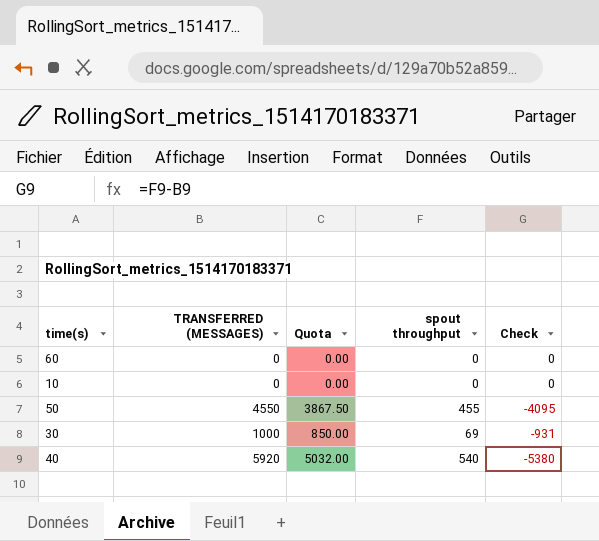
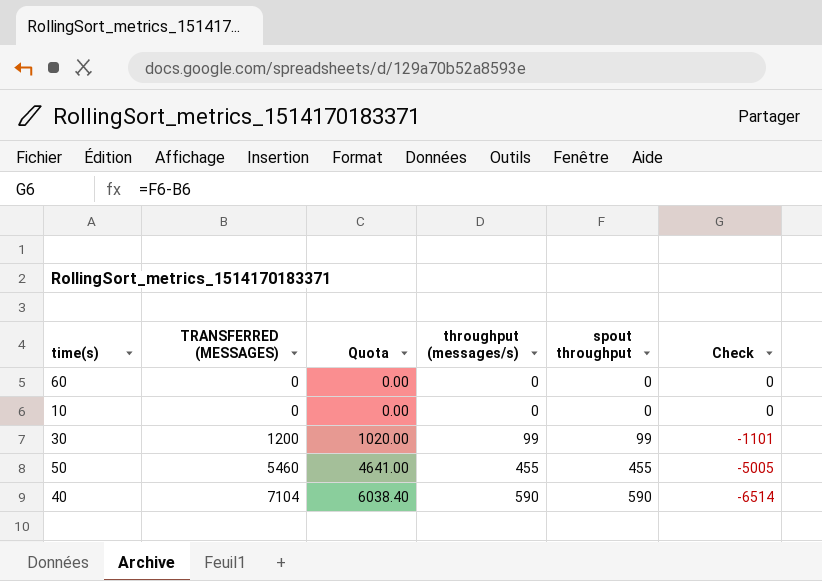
row order: none -> TRANSFERRED (MESSAGES) ascending
column throughput (messages/s) | position: none -> 4
30 | TRANSFERRED (MESSAGES): 1000 -> 1200
30 | Quota: 850.00 -> 1020.00
30 | spout throughput: 69 -> 99
30 | Check: -931 -> -1101
50 | TRANSFERRED (MESSAGES): 4550 -> 5460
50 | Quota: 3867.50 -> 4641.00
50 | Check: -4095 -> -5005
40 | TRANSFERRED (MESSAGES): 5920 -> 7104
40 | Quota: 5032.00 -> 6038.40
40 | spout throughput: 540 -> 590
40 | Check: -5380 -> -6514

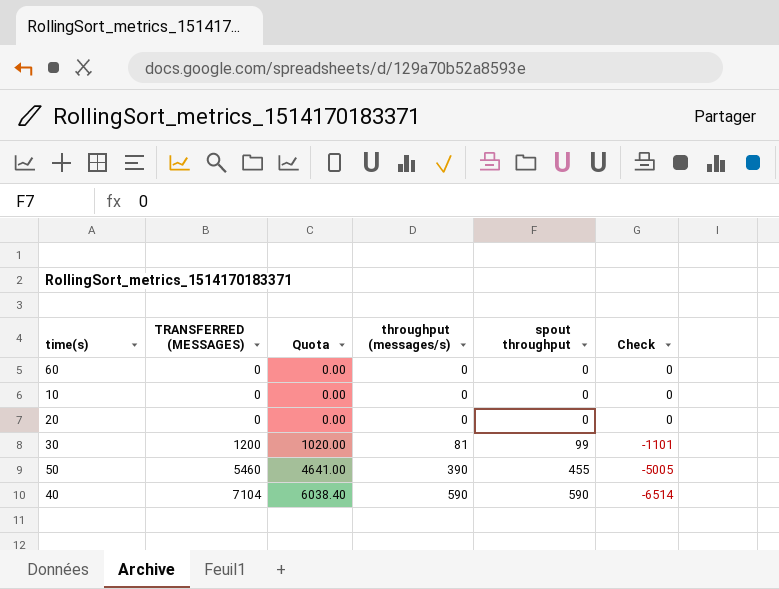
row 20: none -> 0 | 0.00 | 0 | 0 | 0
30 | throughput (messages/s): 99 -> 81
50 | throughput (messages/s): 455 -> 390

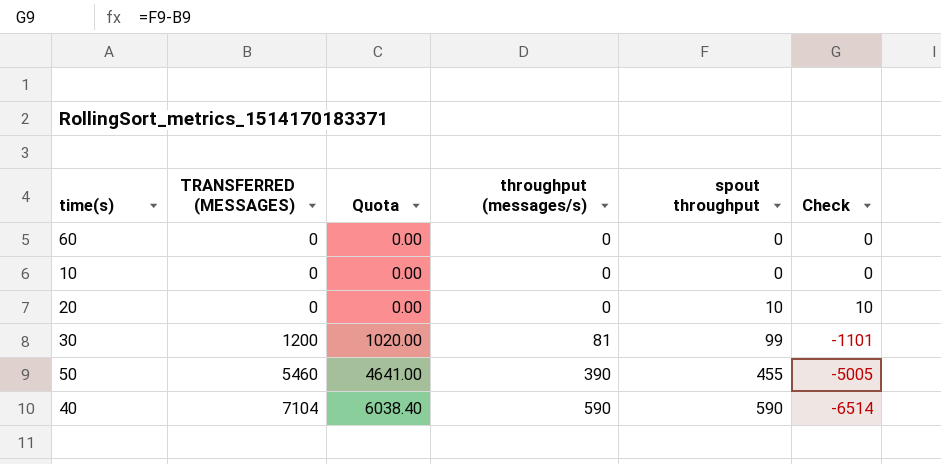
20 | spout throughput: 0 -> 10
20 | Check: 0 -> 10

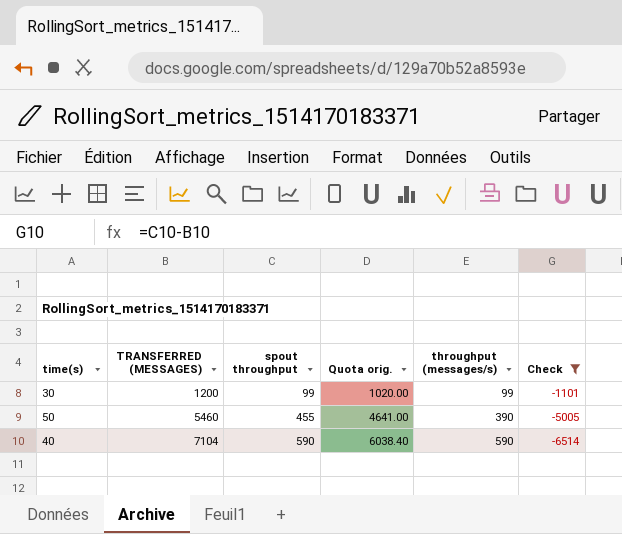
filter: none -> Check <= -1101
column spout throughput | position: 5 -> 3
column name: Quota -> Quota orig.
30 | throughput (messages/s): 81 -> 99

